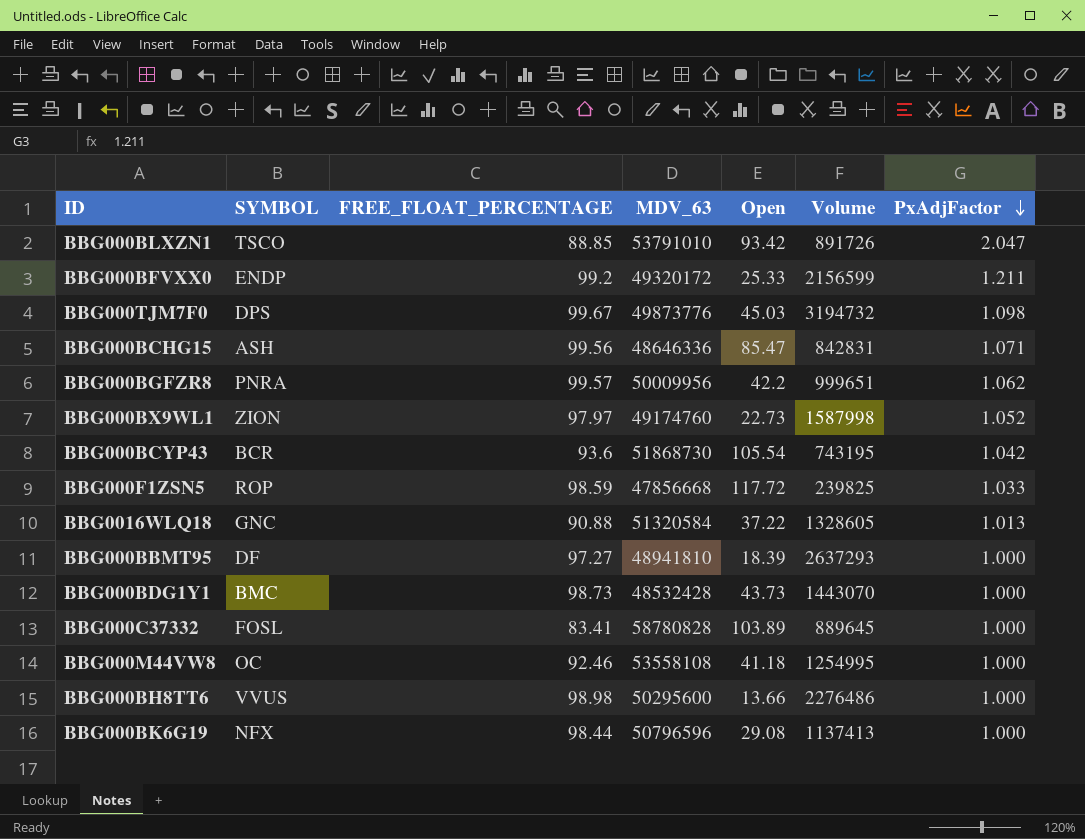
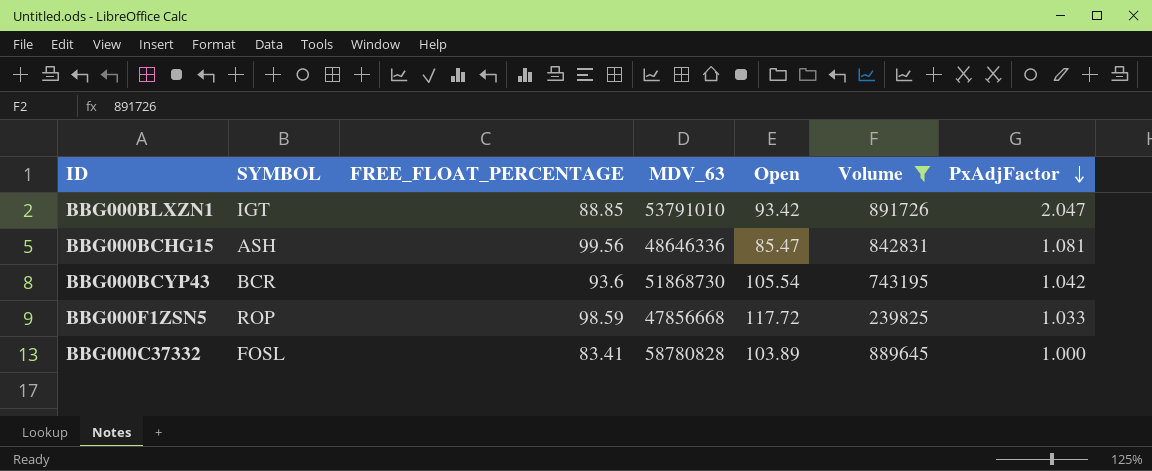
filter: none -> Volume <= 891726
BBG000BLXZN1 | SYMBOL: TSCO -> IGT
BBG000BCHG15 | PxAdjFactor: 1.071 -> 1.081

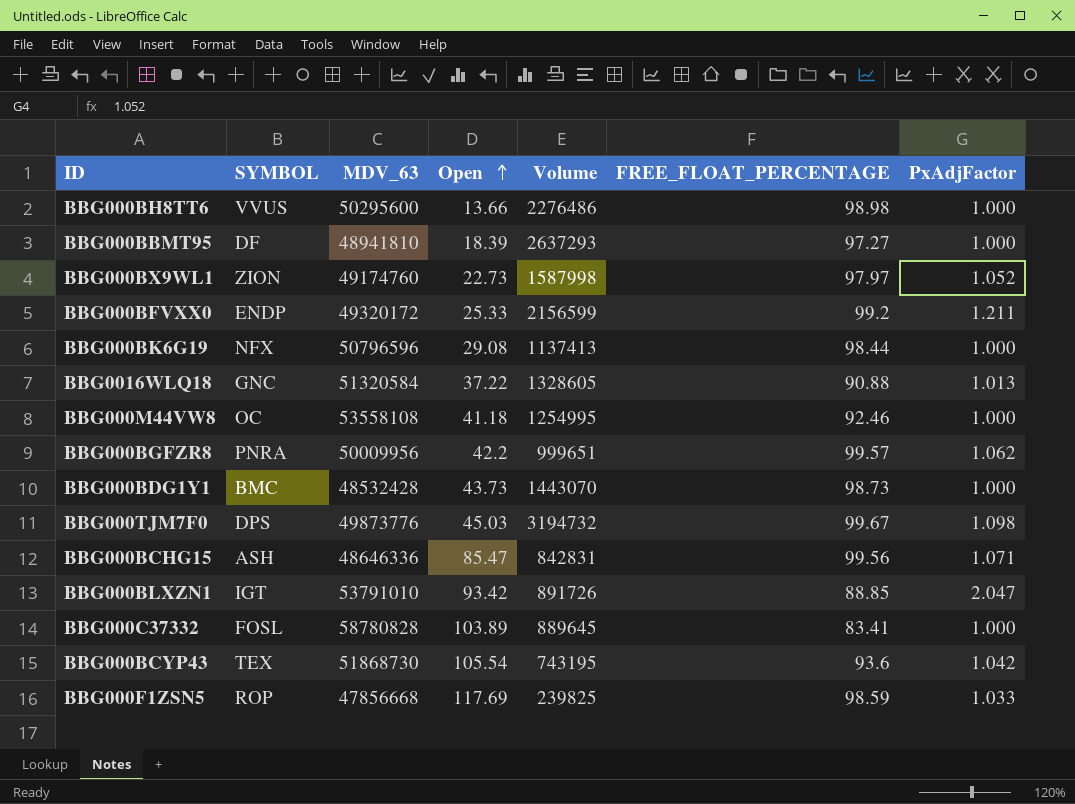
filter: Volume <= 891726 -> none
row order: PxAdjFactor descending -> Open ascending
column FREE_FLOAT_PERCENTAGE | position: 3 -> 6
BBG000BCHG15 | PxAdjFactor: 1.081 -> 1.071
BBG000BCYP43 | SYMBOL: BCR -> TEX
BBG000F1ZSN5 | Open: 117.72 -> 117.69

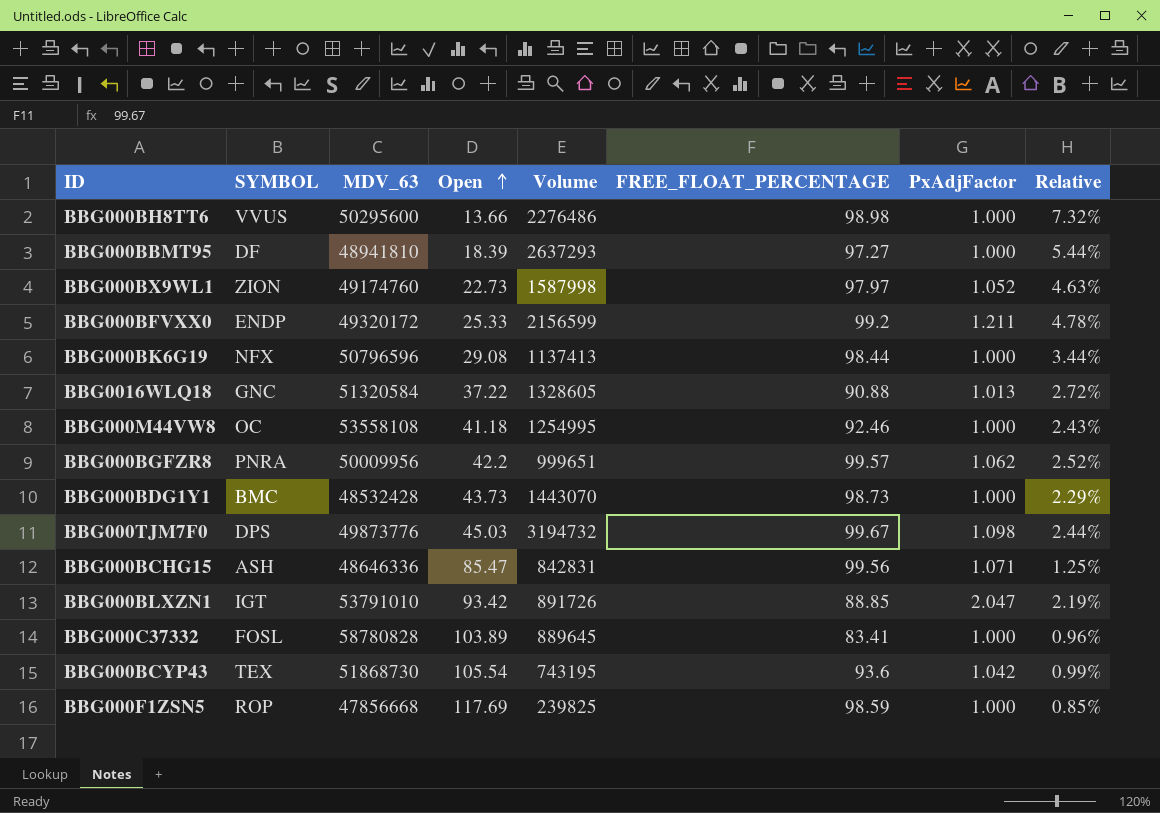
column Relative | formula: none -> [PxAdjFactor] / [Open]
BBG000F1ZSN5 | PxAdjFactor: 1.033 -> 1.000

